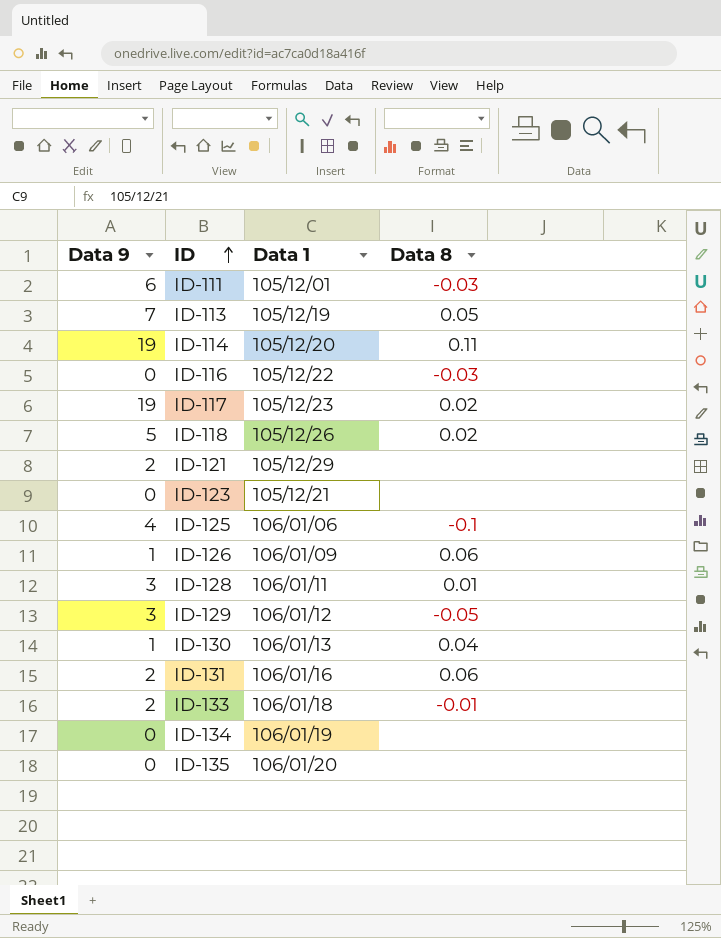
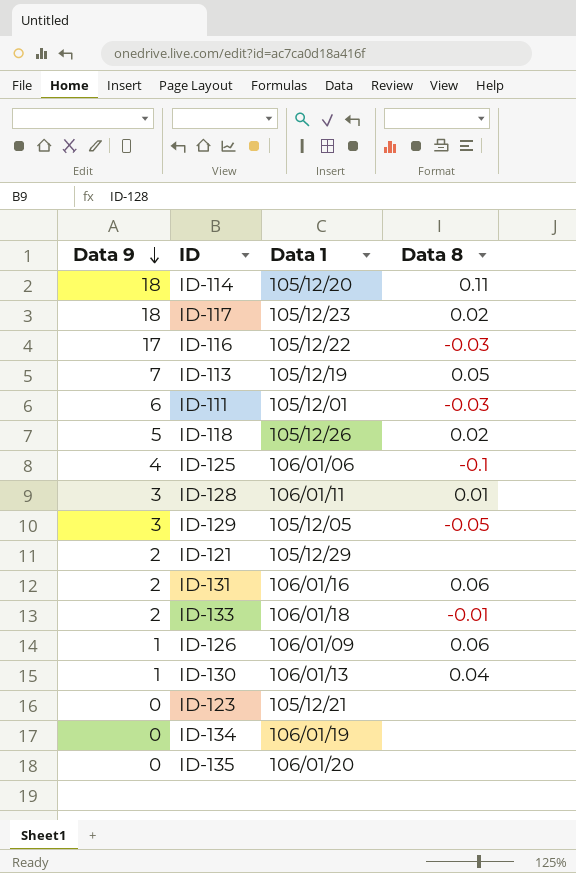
row order: ID ascending -> Data 9 descending
ID-114 | Data 9: 19 -> 18
ID-117 | Data 9: 19 -> 18
ID-116 | Data 9: 0 -> 17
ID-129 | Data 1: 106/01/12 -> 105/12/05

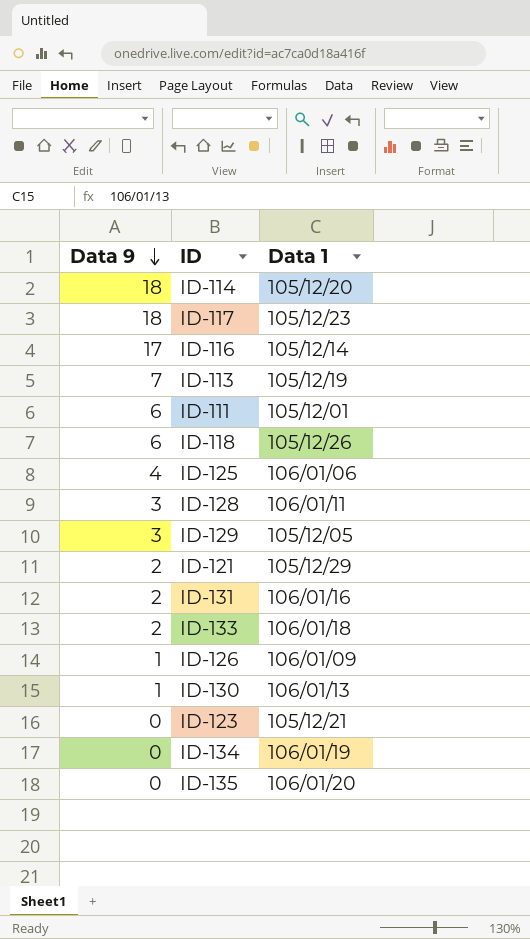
column Data 8 | position: 4 -> none
ID-116 | Data 1: 105/12/22 -> 105/12/14
ID-118 | Data 9: 5 -> 6

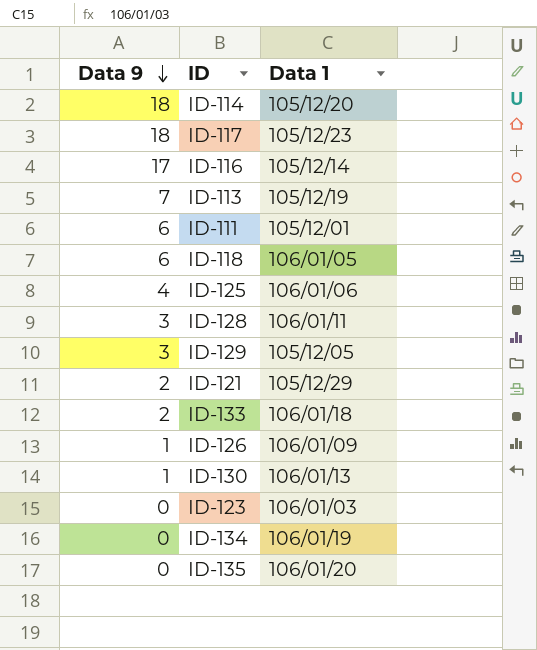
row ID-131: 2 | 106/01/16 -> none
ID-118 | Data 1: 105/12/26 -> 106/01/05
ID-123 | Data 1: 105/12/21 -> 106/01/03

